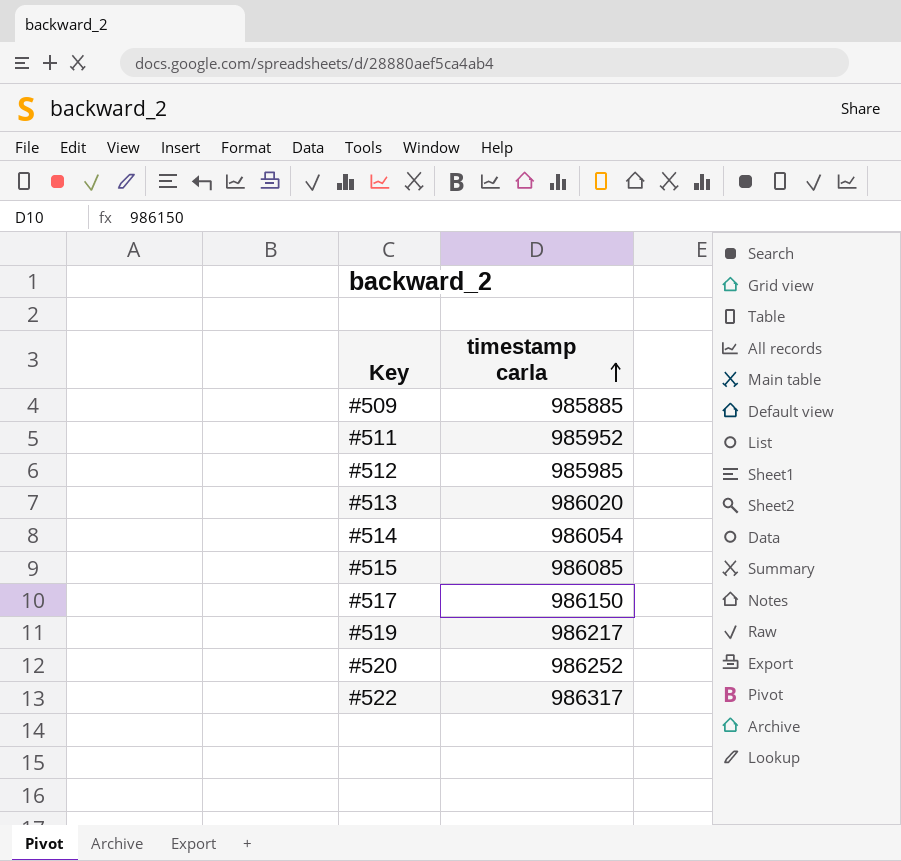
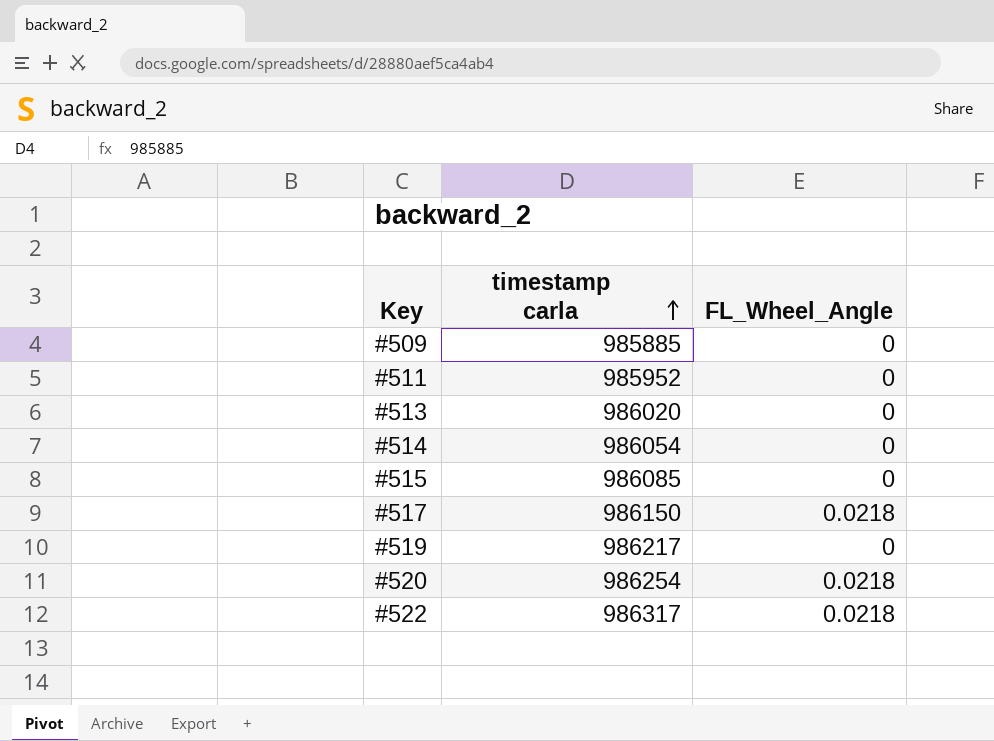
column FL_Wheel_Angle | position: none -> 3
row #512: 985985 -> none
#520 | timestamp carla: 986252 -> 986254

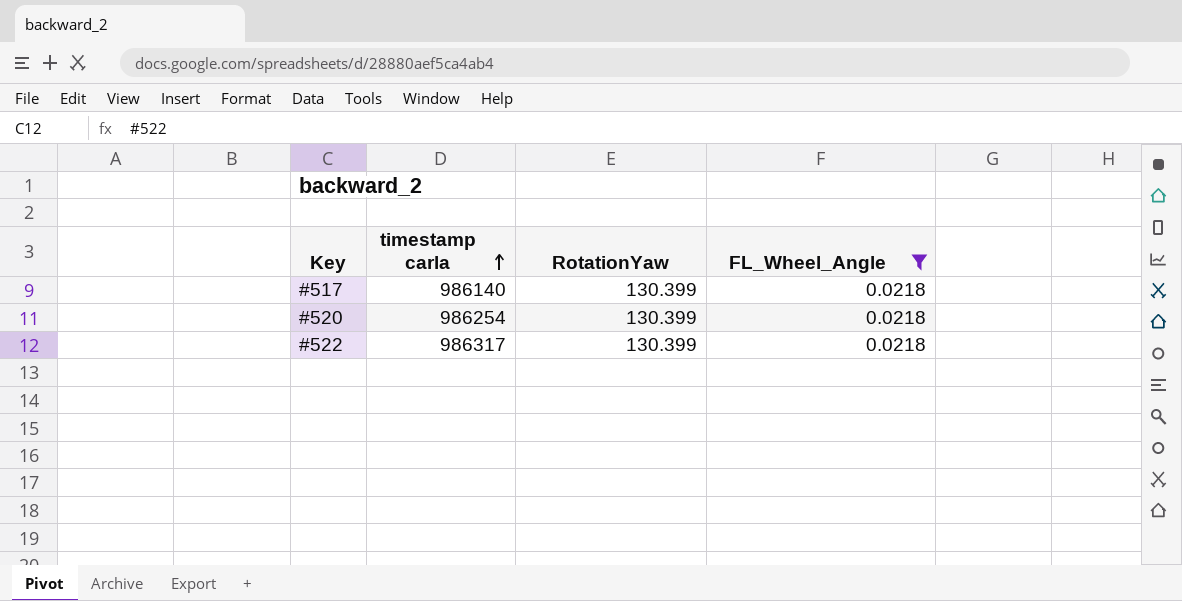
filter: none -> FL_Wheel_Angle = 0.0218
column RotationYaw | position: none -> 3
#517 | timestamp carla: 986150 -> 986140

